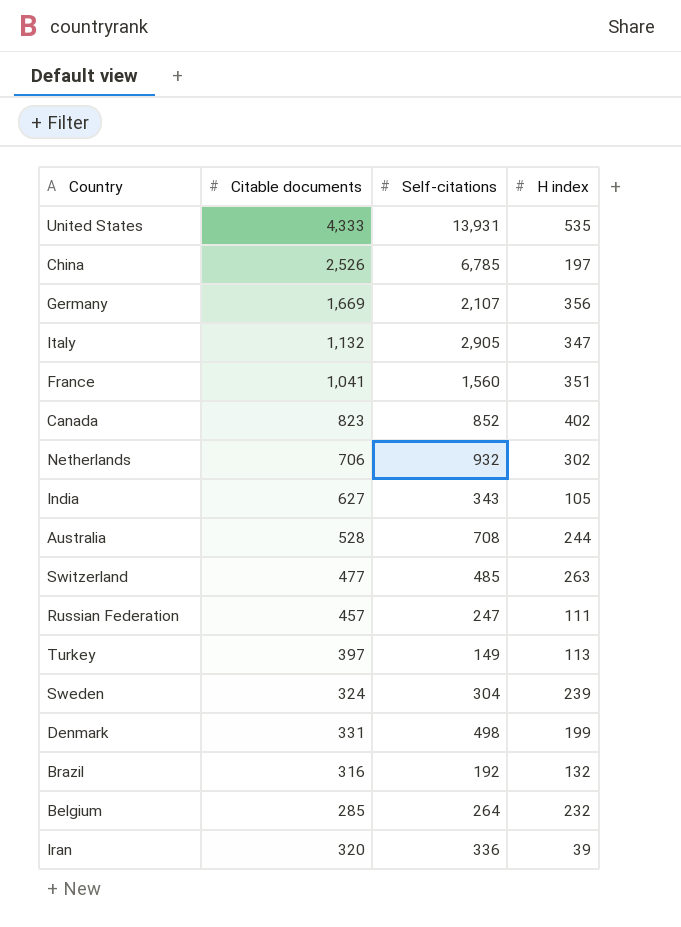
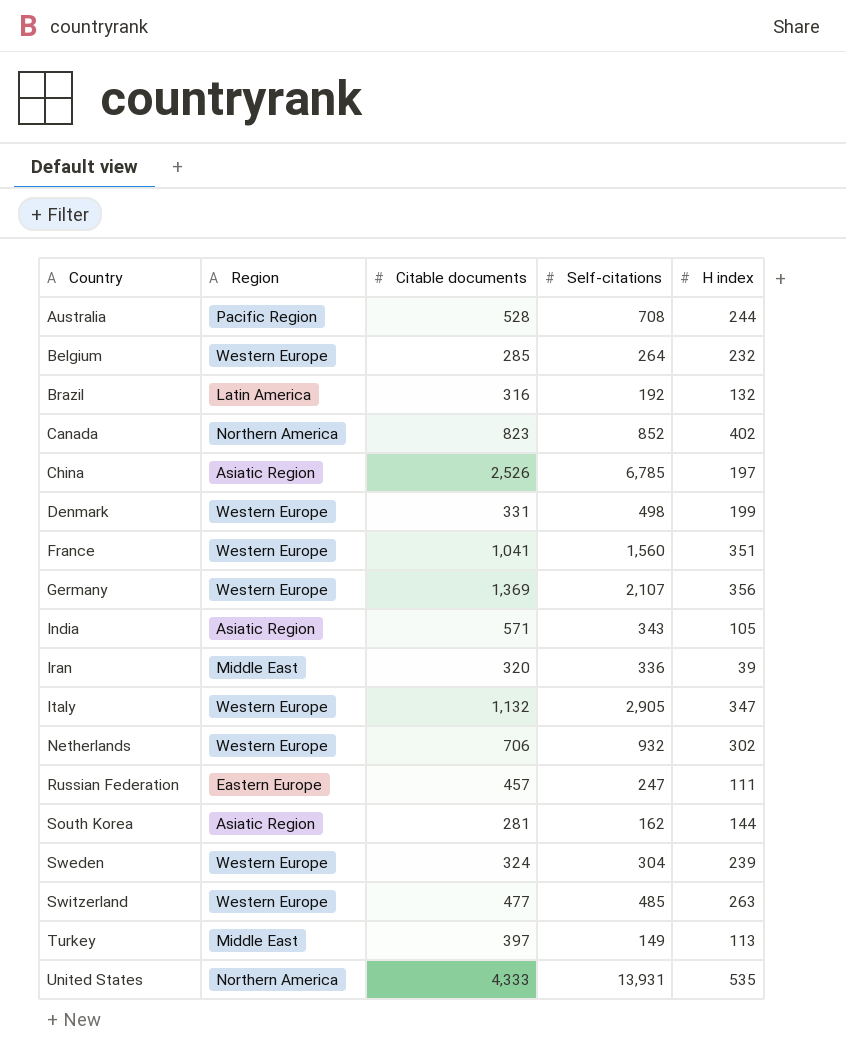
row order: none -> Country ascending
column Region | position: none -> 2
Germany | Citable documents: 1,669 -> 1,369
India | Citable documents: 627 -> 571
row South Korea: none -> Asiatic Region | 281 | 162 | 144

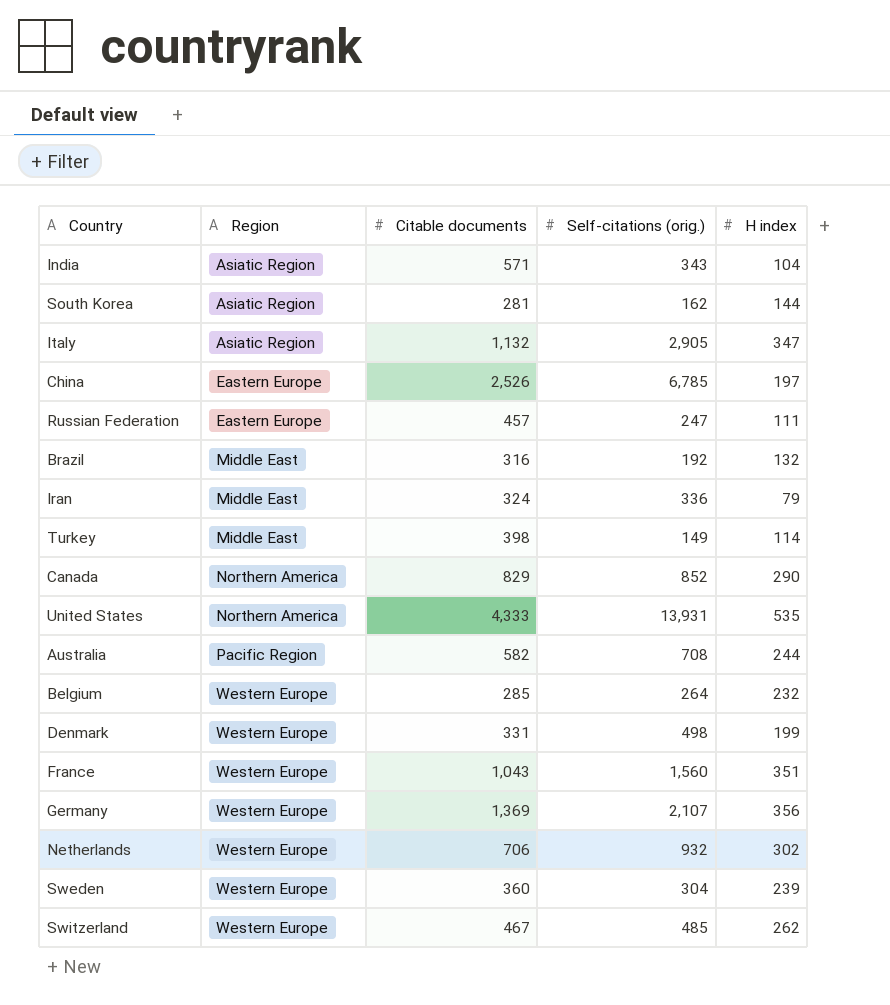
row order: Country ascending -> Region ascending
column name: Self-citations -> Self-citations (orig.)
India | H index: 105 -> 104
Italy | Region: Western Europe -> Asiatic Region
China | Region: Asiatic Region -> Eastern Europe
Brazil | Region: Latin America -> Middle East
Iran | Citable documents: 320 -> 324
Iran | H index: 39 -> 79
Turkey | Citable documents: 397 -> 398
Turkey | H index: 113 -> 114
Canada | Citable documents: 823 -> 829
Canada | H index: 402 -> 290
Australia | Citable documents: 528 -> 582
France | Citable documents: 1,041 -> 1,043
Sweden | Citable documents: 324 -> 360
Switzerland | Citable documents: 477 -> 467
Switzerland | H index: 263 -> 262

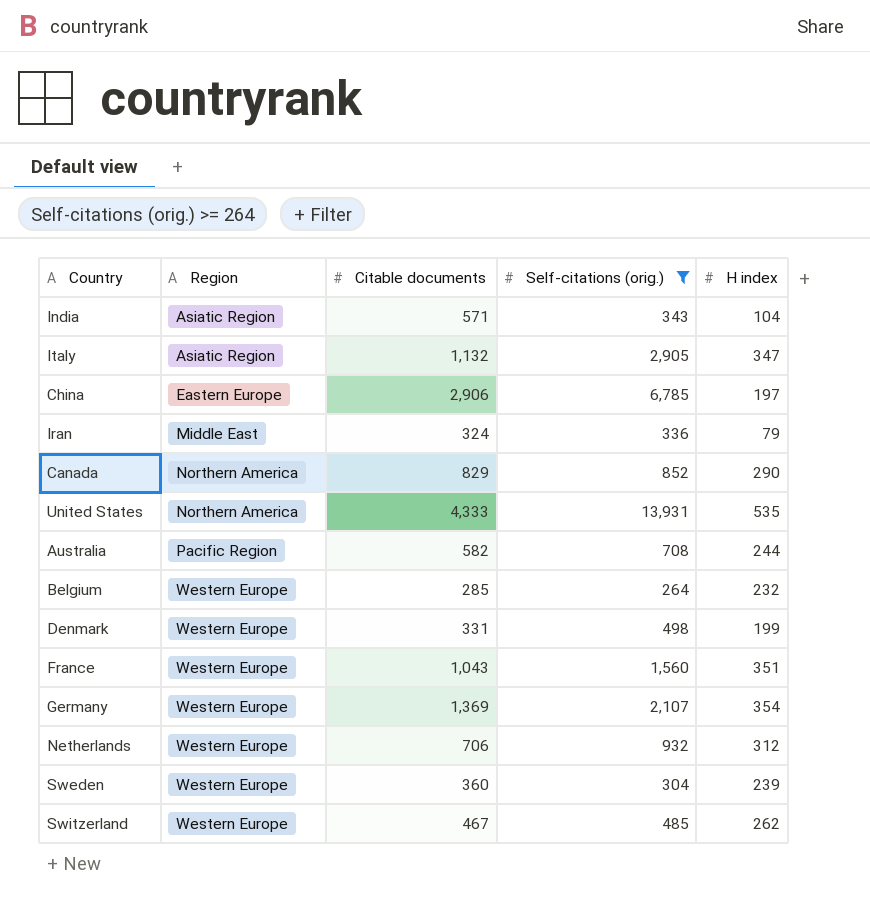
filter: none -> Self-citations (orig.) >= 264
China | Citable documents: 2,526 -> 2,906
Germany | H index: 356 -> 354
Netherlands | H index: 302 -> 312

